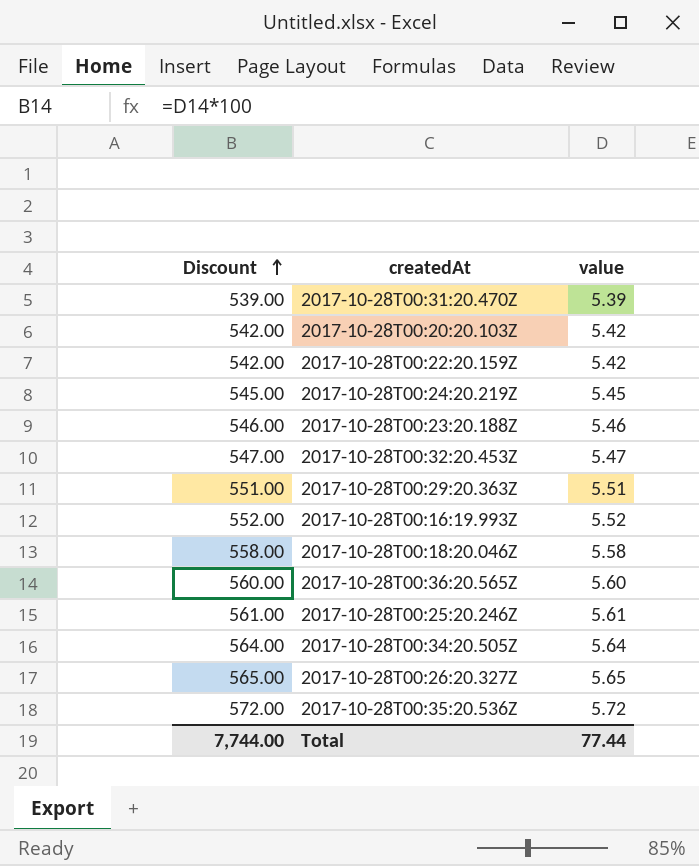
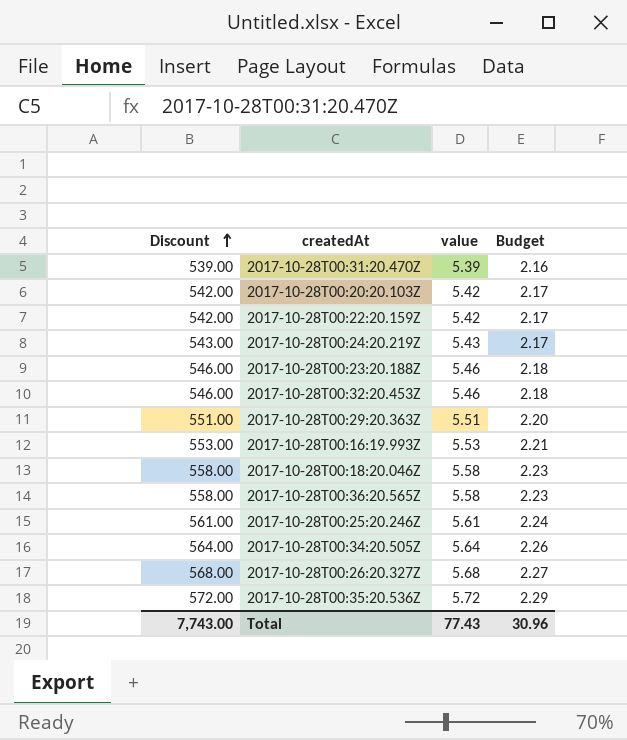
column Budget | formula: none -> [value] * 0.4
2017-10-28T00:24:20.219Z | Discount: 545.00 -> 543.00
2017-10-28T00:24:20.219Z | value: 5.45 -> 5.43
2017-10-28T00:32:20.453Z | Discount: 547.00 -> 546.00
2017-10-28T00:32:20.453Z | value: 5.47 -> 5.46
2017-10-28T00:16:19.993Z | Discount: 552.00 -> 553.00
2017-10-28T00:16:19.993Z | value: 5.52 -> 5.53
2017-10-28T00:36:20.565Z | Discount: 560.00 -> 558.00
2017-10-28T00:36:20.565Z | value: 5.60 -> 5.58
2017-10-28T00:26:20.327Z | Discount: 565.00 -> 568.00
2017-10-28T00:26:20.327Z | value: 5.65 -> 5.68
Total | Discount: 7,744.00 -> 7,743.00
Total | value: 77.44 -> 77.43

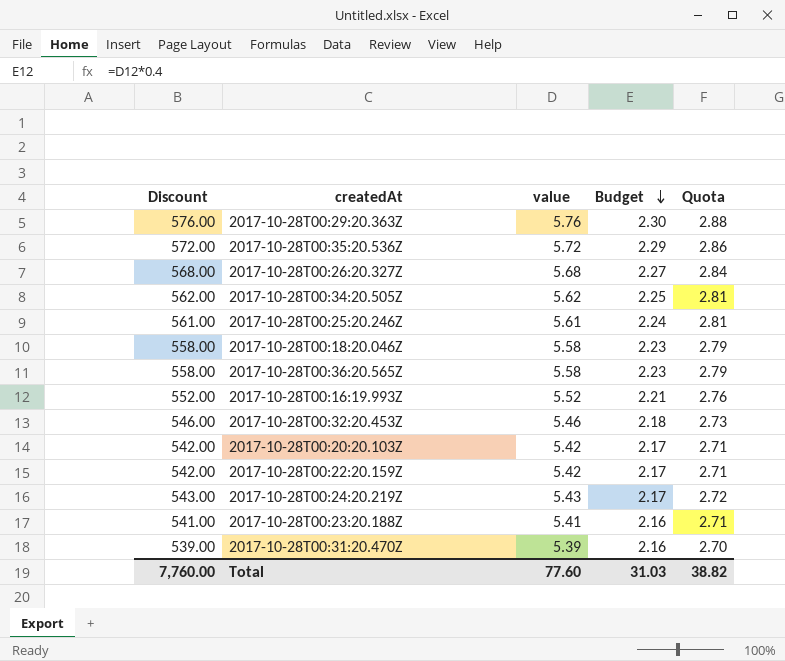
row order: Discount ascending -> Budget descending
column Quota | formula: none -> [value] * 0.5
2017-10-28T00:29:20.363Z | Discount: 551.00 -> 576.00
2017-10-28T00:29:20.363Z | value: 5.51 -> 5.76
2017-10-28T00:29:20.363Z | Budget: 2.20 -> 2.30
2017-10-28T00:34:20.505Z | Discount: 564.00 -> 562.00
2017-10-28T00:34:20.505Z | value: 5.64 -> 5.62
2017-10-28T00:34:20.505Z | Budget: 2.26 -> 2.25
2017-10-28T00:16:19.993Z | Discount: 553.00 -> 552.00
2017-10-28T00:16:19.993Z | value: 5.53 -> 5.52
2017-10-28T00:23:20.188Z | Discount: 546.00 -> 541.00
2017-10-28T00:23:20.188Z | value: 5.46 -> 5.41
2017-10-28T00:23:20.188Z | Budget: 2.18 -> 2.16
Total | Discount: 7,743.00 -> 7,760.00
Total | value: 77.43 -> 77.60
Total | Budget: 30.96 -> 31.03

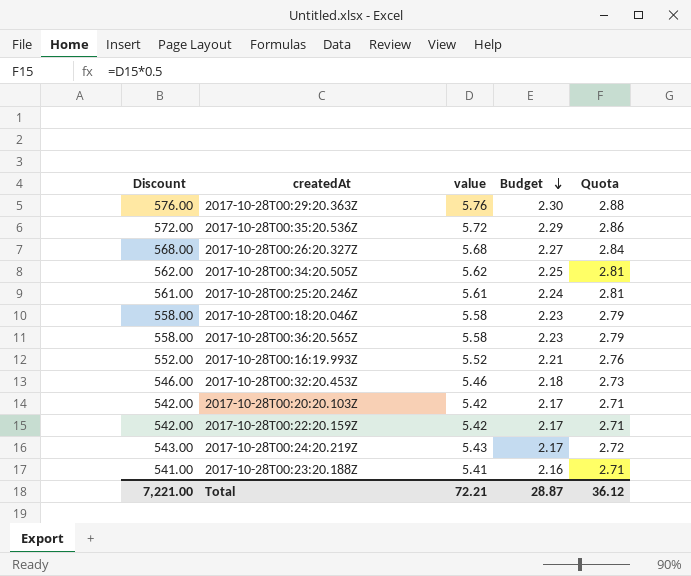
row 2017-10-28T00:31:20.470Z: 539.00 | 5.39 | 2.16 | 2.70 -> none
Total | Discount: 7,760.00 -> 7,221.00
Total | value: 77.60 -> 72.21
Total | Budget: 31.03 -> 28.87
Total | Quota: 38.82 -> 36.12

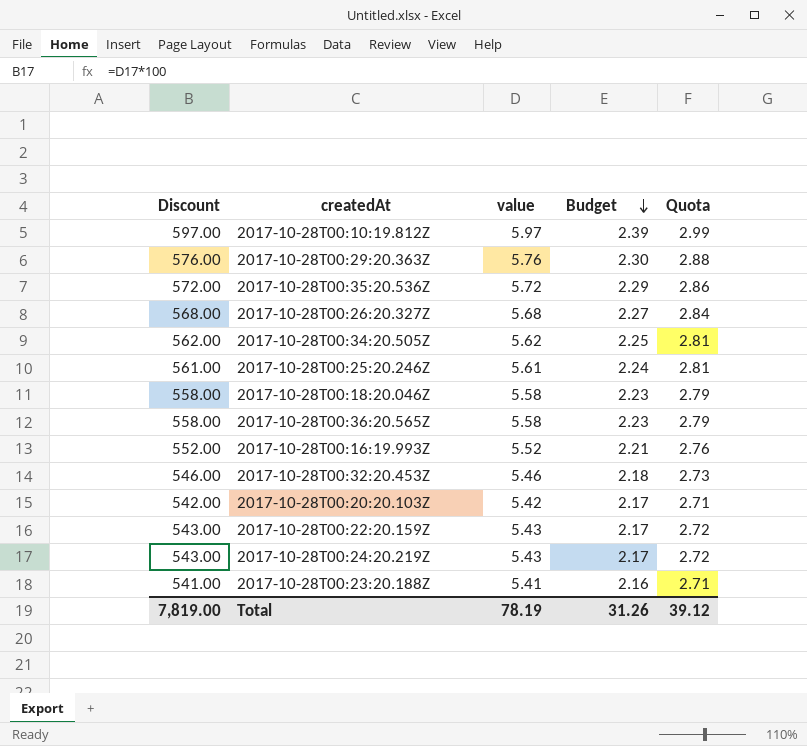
row 2017-10-28T00:10:19.812Z: none -> 597.00 | 5.97 | 2.39 | 2.99
2017-10-28T00:22:20.159Z | Discount: 542.00 -> 543.00
2017-10-28T00:22:20.159Z | value: 5.42 -> 5.43
2017-10-28T00:22:20.159Z | Quota: 2.71 -> 2.72
Total | Discount: 7,221.00 -> 7,819.00
Total | value: 72.21 -> 78.19
Total | Budget: 28.87 -> 31.26
Total | Quota: 36.12 -> 39.12

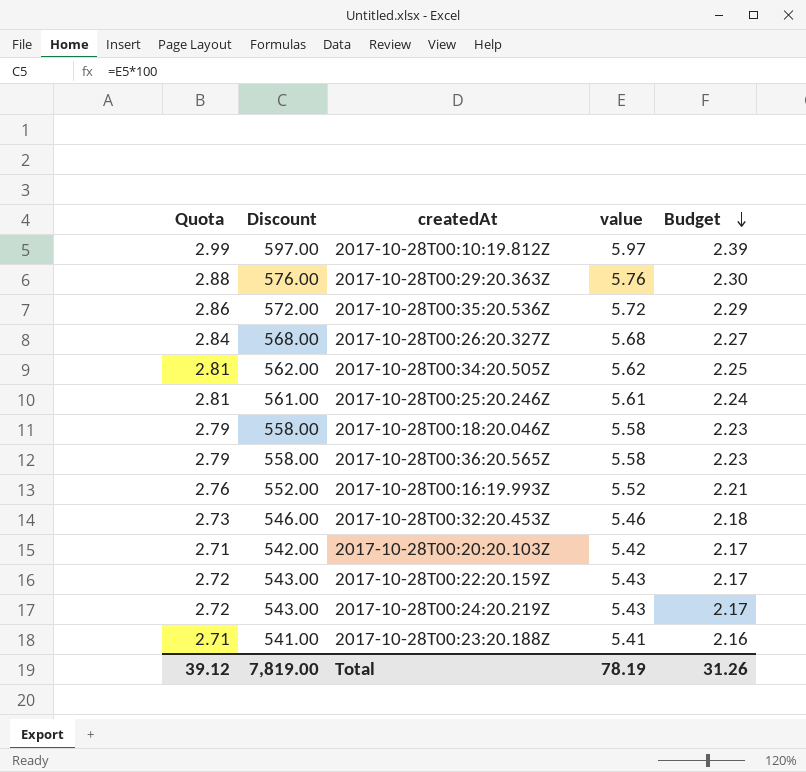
column Quota | position: 5 -> 1

